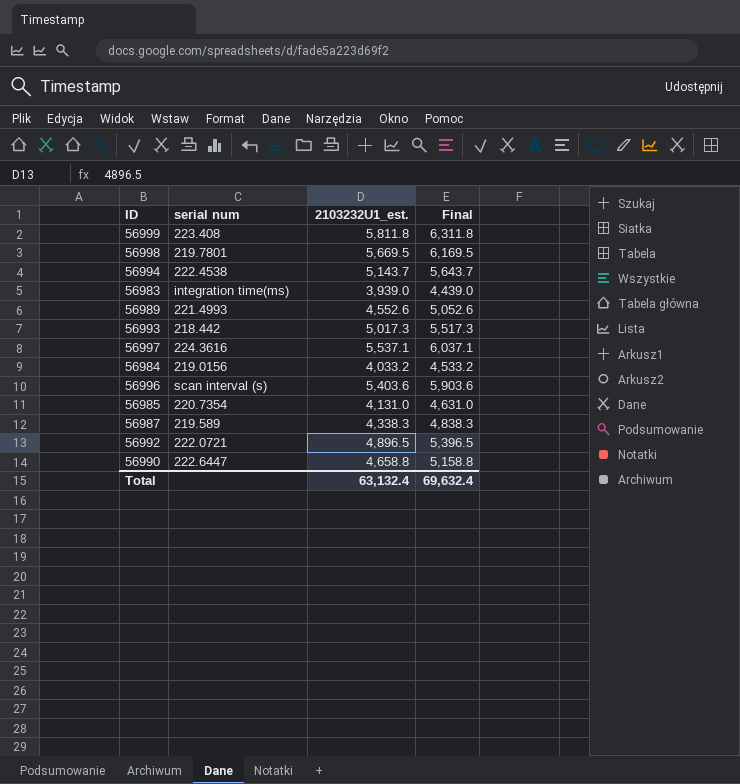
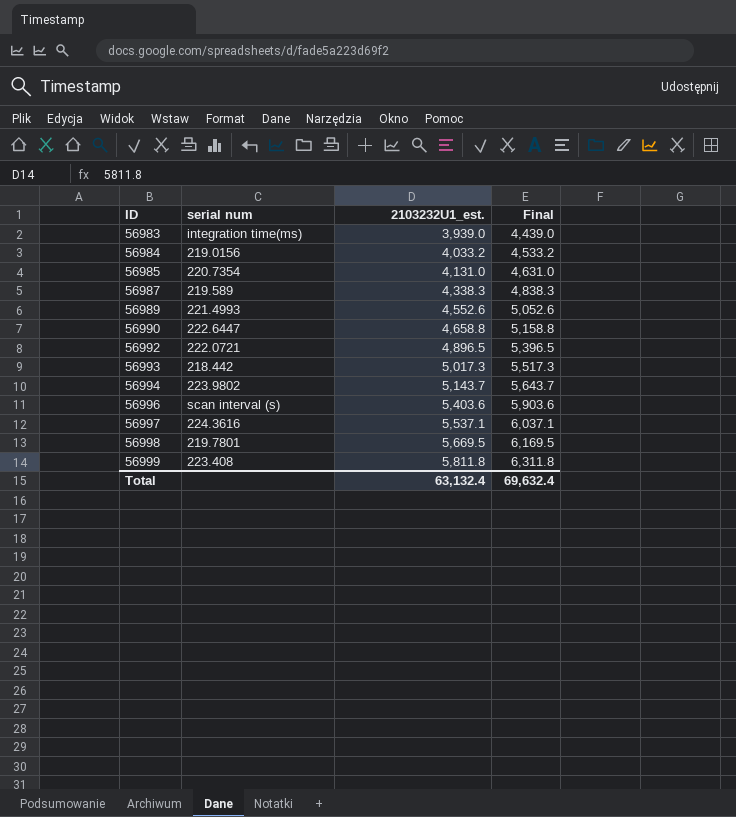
row order: none -> ID ascending
56994 | serial num: 222.4538 -> 223.9802

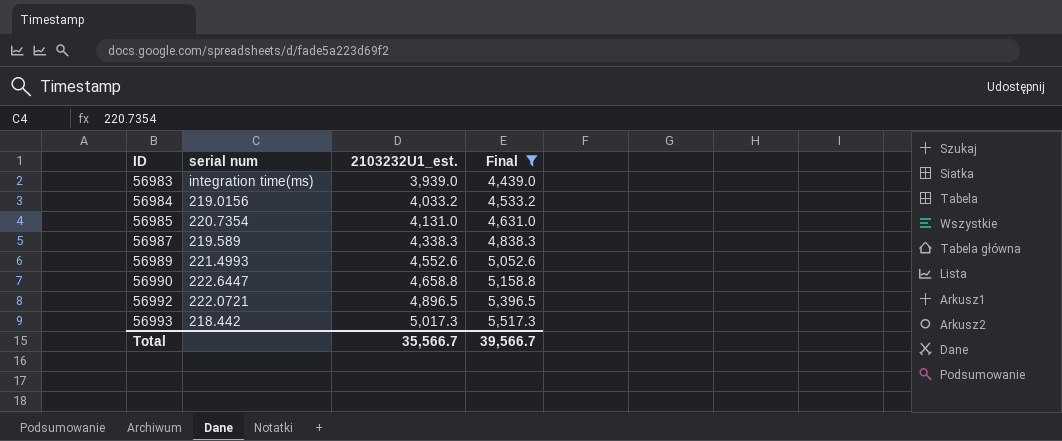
filter: none -> Final <= 5,517.3
Total | 2103232U1_est.: 63,132.4 -> 35,566.7
Total | Final: 69,632.4 -> 39,566.7

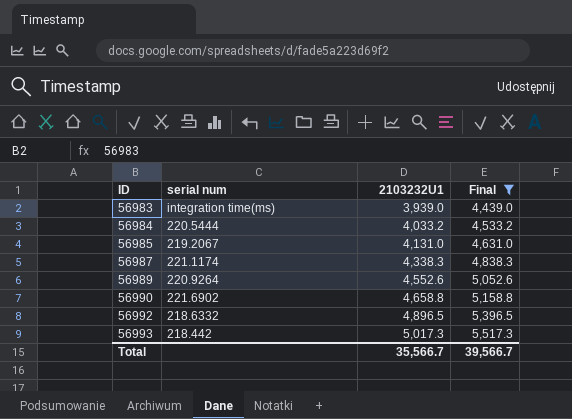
column name: 2103232U1_est. -> 2103232U1
56984 | serial num: 219.0156 -> 220.5444
56985 | serial num: 220.7354 -> 219.2067
56987 | serial num: 219.589 -> 221.1174
56989 | serial num: 221.4993 -> 220.9264
56990 | serial num: 222.6447 -> 221.6902
56992 | serial num: 222.0721 -> 218.6332

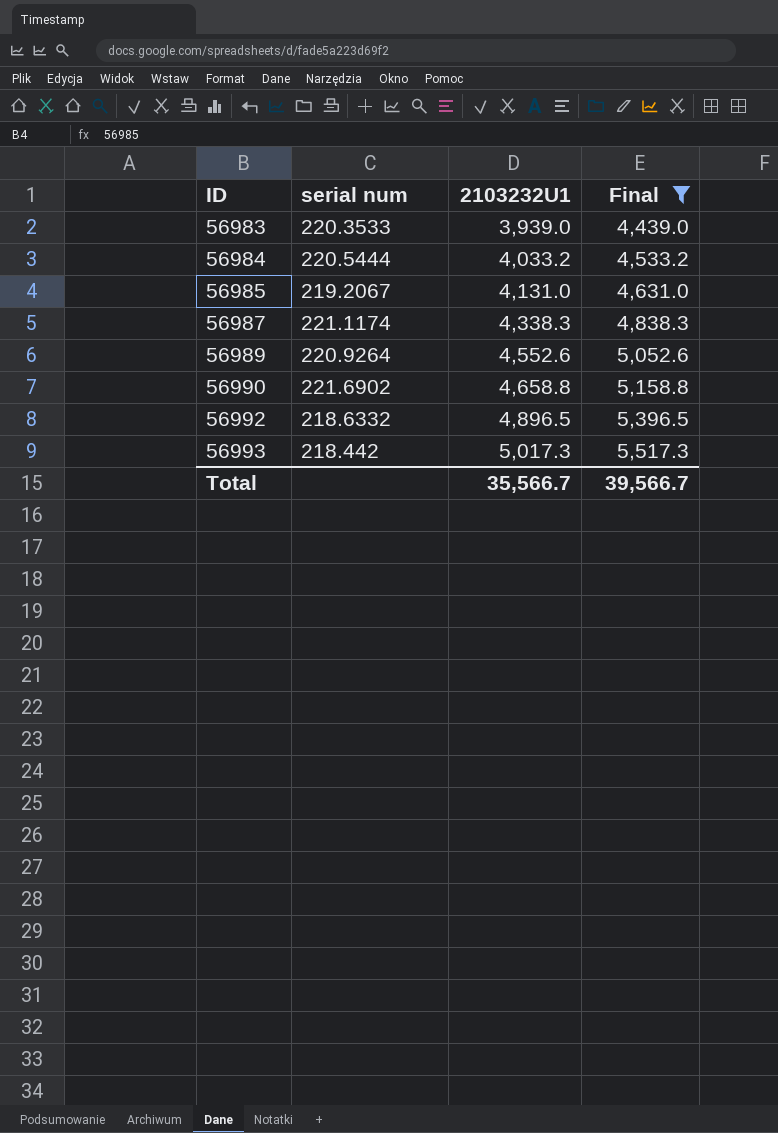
56983 | serial num: integration time(ms) -> 220.3533

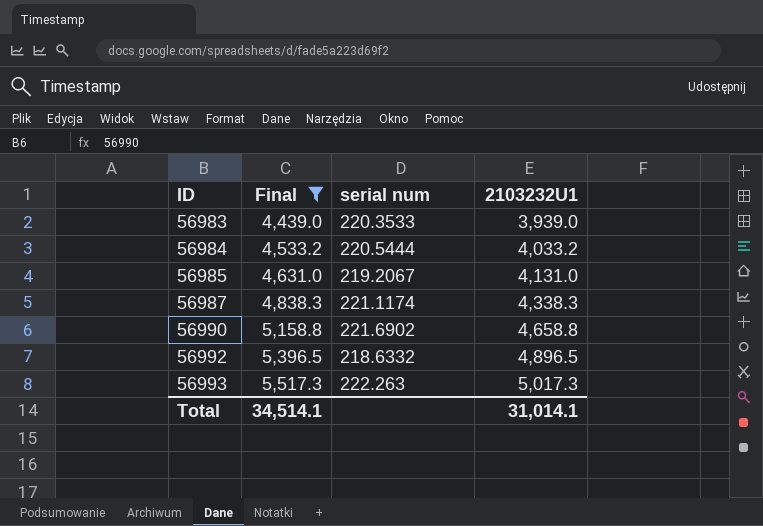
column Final | position: 4 -> 2
row 56989: 220.9264 | 4,552.6 | 5,052.6 -> none
56993 | serial num: 218.442 -> 222.263
Total | Final: 39,566.7 -> 34,514.1
Total | 2103232U1: 35,566.7 -> 31,014.1

